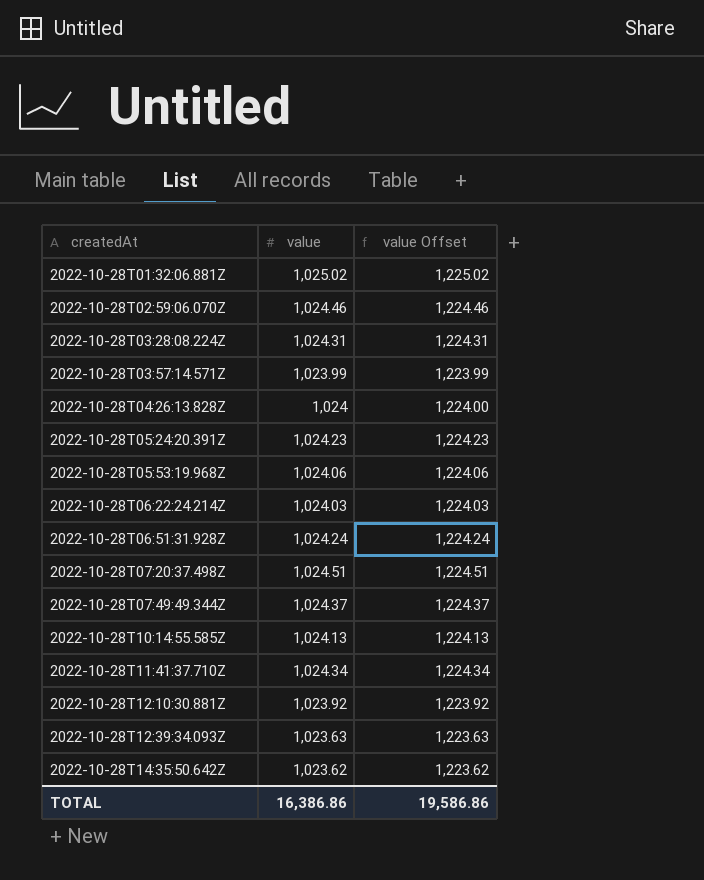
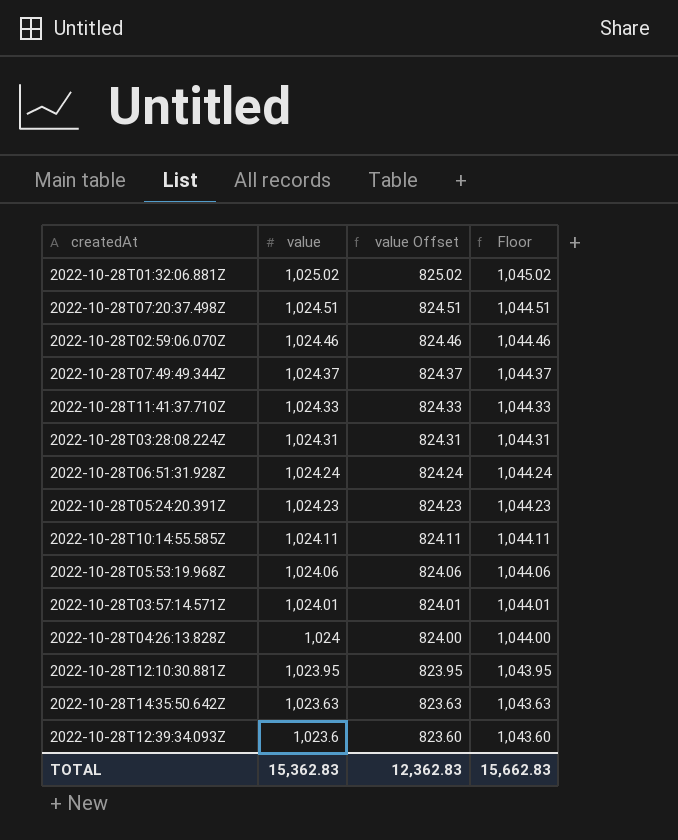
row order: createdAt ascending -> value descending
column value Offset | formula: [value] + 200 -> [value] - 200
column Floor | formula: none -> [value] + 20
row 2022-10-28T06:22:24.214Z: 1,024.03 | 1,224.03 -> none
2022-10-28T11:41:37.710Z | value: 1,024.34 -> 1,024.33
2022-10-28T10:14:55.585Z | value: 1,024.13 -> 1,024.11
2022-10-28T03:57:14.571Z | value: 1,023.99 -> 1,024.01
2022-10-28T12:10:30.881Z | value: 1,023.92 -> 1,023.95
2022-10-28T14:35:50.642Z | value: 1,023.62 -> 1,023.63
2022-10-28T12:39:34.093Z | value: 1,023.63 -> 1,023.6
TOTAL | value: 16,386.86 -> 15,362.83
TOTAL | value Offset: 19,586.86 -> 12,362.83

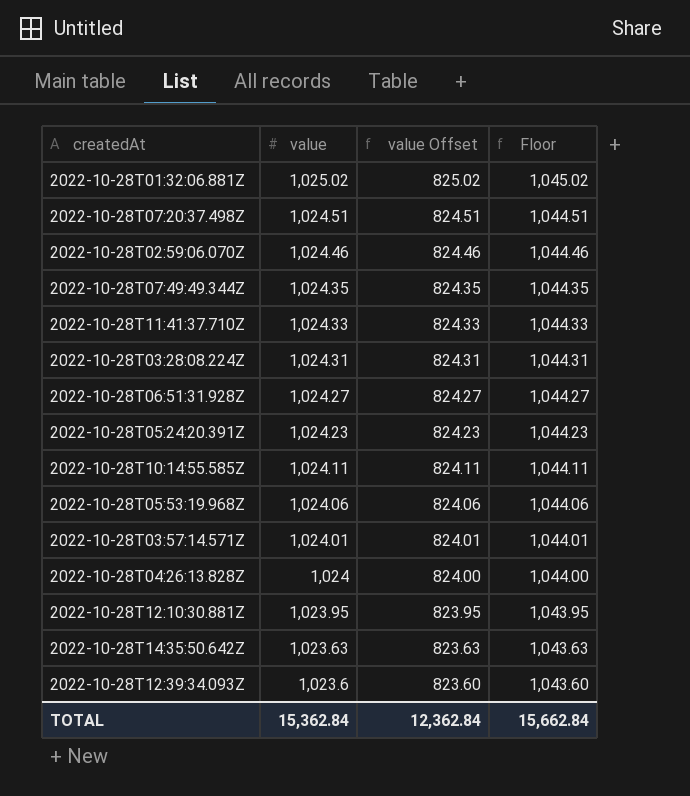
2022-10-28T07:49:49.344Z | value: 1,024.37 -> 1,024.35
2022-10-28T07:49:49.344Z | value Offset: 824.37 -> 824.35
2022-10-28T07:49:49.344Z | Floor: 1,044.37 -> 1,044.35
2022-10-28T06:51:31.928Z | value: 1,024.24 -> 1,024.27
2022-10-28T06:51:31.928Z | value Offset: 824.24 -> 824.27
2022-10-28T06:51:31.928Z | Floor: 1,044.24 -> 1,044.27
TOTAL | value: 15,362.83 -> 15,362.84
TOTAL | value Offset: 12,362.83 -> 12,362.84
TOTAL | Floor: 15,662.83 -> 15,662.84

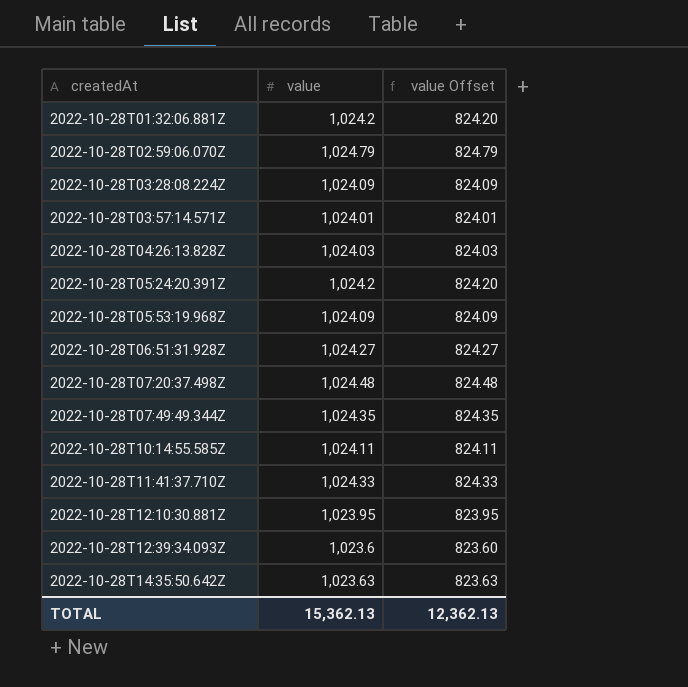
row order: value descending -> createdAt ascending
column Floor | formula: [value] + 20 -> none
2022-10-28T01:32:06.881Z | value: 1,025.02 -> 1,024.2
2022-10-28T01:32:06.881Z | value Offset: 825.02 -> 824.20
2022-10-28T02:59:06.070Z | value: 1,024.46 -> 1,024.79
2022-10-28T02:59:06.070Z | value Offset: 824.46 -> 824.79
2022-10-28T03:28:08.224Z | value: 1,024.31 -> 1,024.09
2022-10-28T03:28:08.224Z | value Offset: 824.31 -> 824.09
2022-10-28T04:26:13.828Z | value: 1,024 -> 1,024.03
2022-10-28T04:26:13.828Z | value Offset: 824.00 -> 824.03
2022-10-28T05:24:20.391Z | value: 1,024.23 -> 1,024.2
2022-10-28T05:24:20.391Z | value Offset: 824.23 -> 824.20
2022-10-28T05:53:19.968Z | value: 1,024.06 -> 1,024.09
2022-10-28T05:53:19.968Z | value Offset: 824.06 -> 824.09
2022-10-28T07:20:37.498Z | value: 1,024.51 -> 1,024.48
2022-10-28T07:20:37.498Z | value Offset: 824.51 -> 824.48
TOTAL | value: 15,362.84 -> 15,362.13
TOTAL | value Offset: 12,362.84 -> 12,362.13

